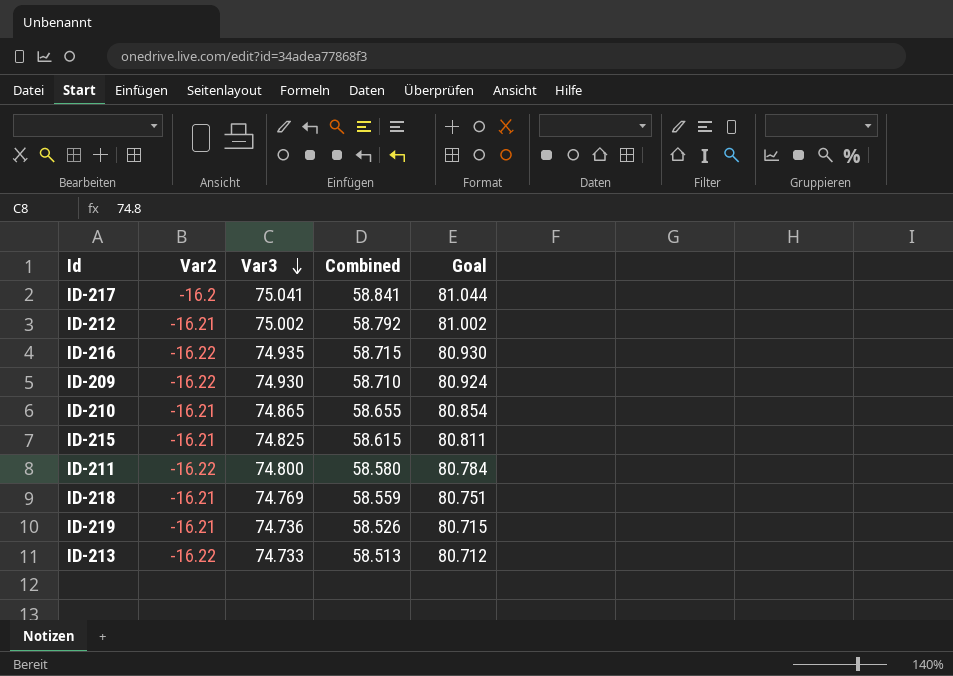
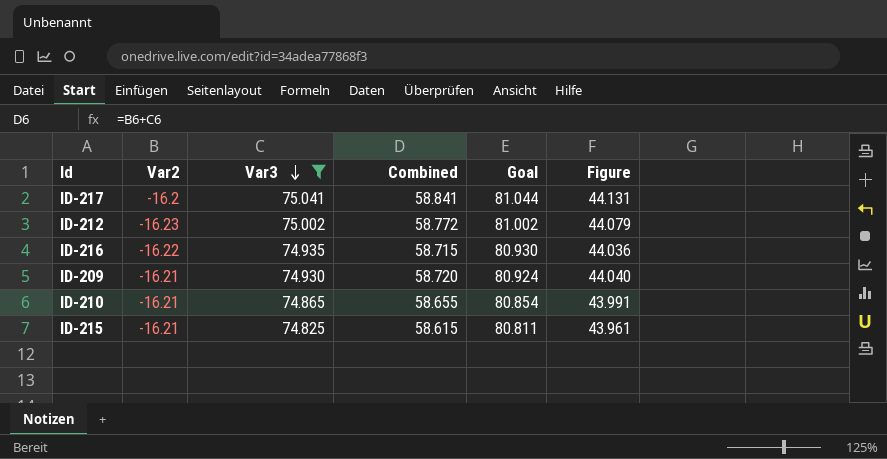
filter: none -> Var3 >= 74.825
column Figure | formula: none -> [Combined] * 0.75
ID-212 | Var2: -16.21 -> -16.23
ID-212 | Combined: 58.792 -> 58.772
ID-209 | Var2: -16.22 -> -16.21
ID-209 | Combined: 58.710 -> 58.720

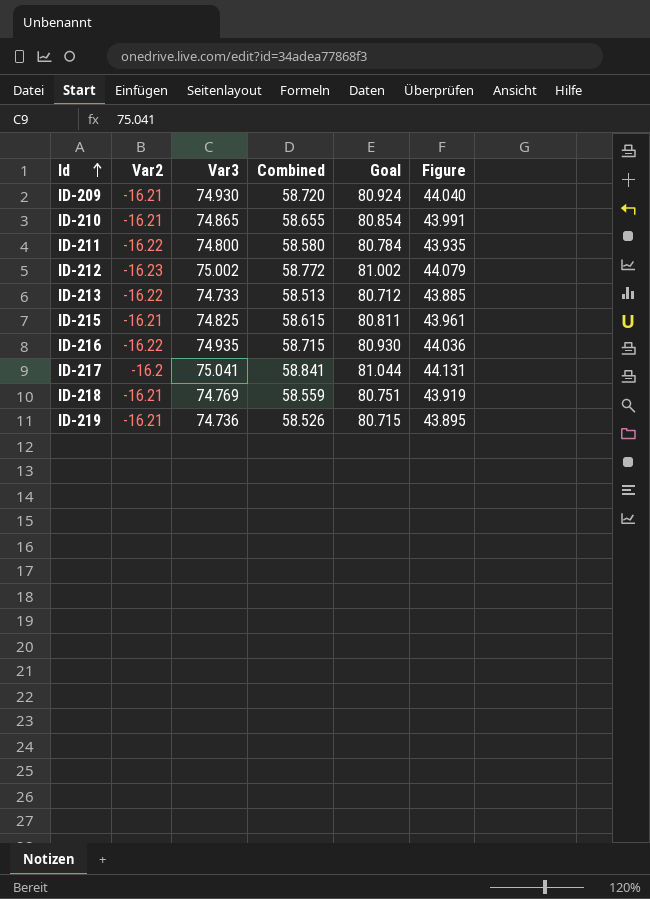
filter: Var3 >= 74.825 -> none
row order: Var3 descending -> Id ascending

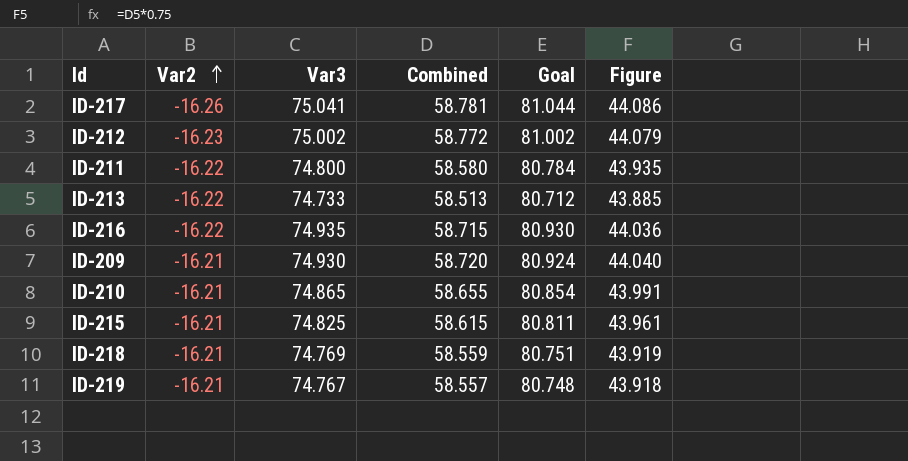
row order: Id ascending -> Var2 ascending
ID-217 | Var2: -16.2 -> -16.26
ID-217 | Combined: 58.841 -> 58.781
ID-217 | Figure: 44.131 -> 44.086
ID-219 | Var3: 74.736 -> 74.767
ID-219 | Combined: 58.526 -> 58.557
ID-219 | Goal: 80.715 -> 80.748
ID-219 | Figure: 43.895 -> 43.918

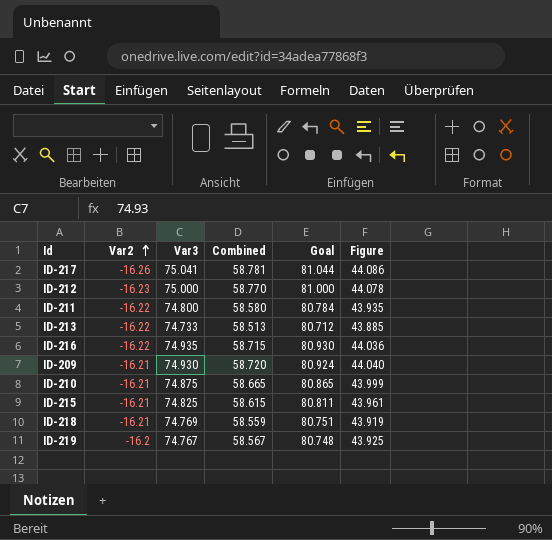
ID-212 | Var3: 75.002 -> 75.000
ID-212 | Combined: 58.772 -> 58.770
ID-212 | Goal: 81.002 -> 81.000
ID-212 | Figure: 44.079 -> 44.078
ID-210 | Var3: 74.865 -> 74.875
ID-210 | Combined: 58.655 -> 58.665
ID-210 | Goal: 80.854 -> 80.865
ID-210 | Figure: 43.991 -> 43.999
ID-219 | Var2: -16.21 -> -16.2
ID-219 | Combined: 58.557 -> 58.567
ID-219 | Figure: 43.918 -> 43.925

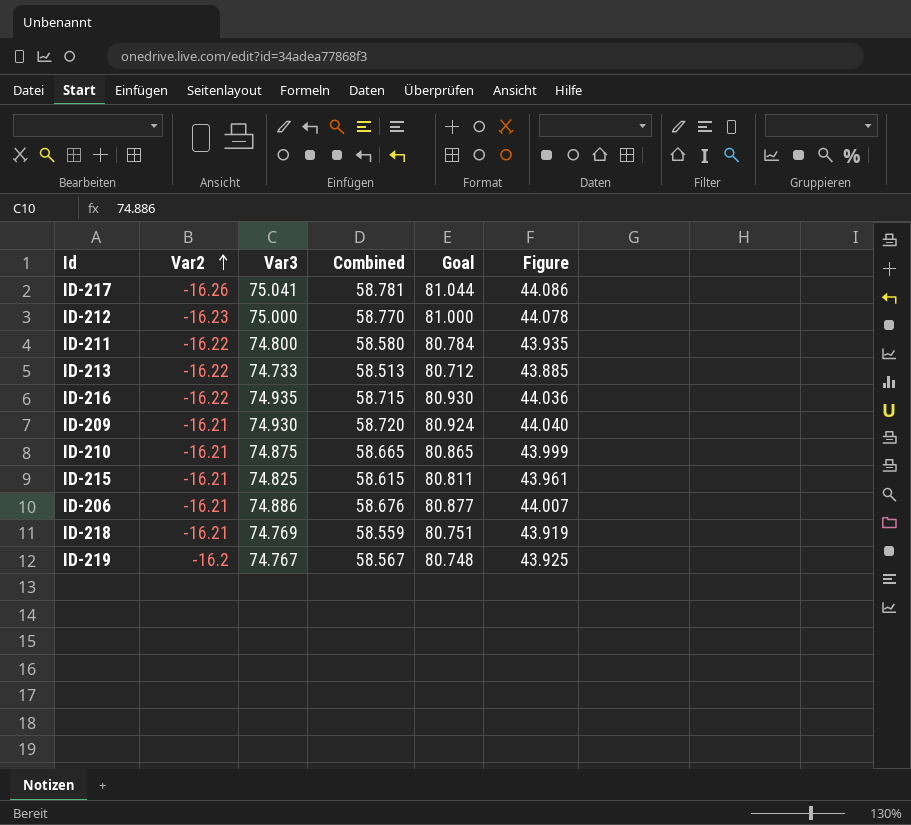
row ID-206: none -> -16.21 | 74.886 | 58.676 | 80.877 | 44.007

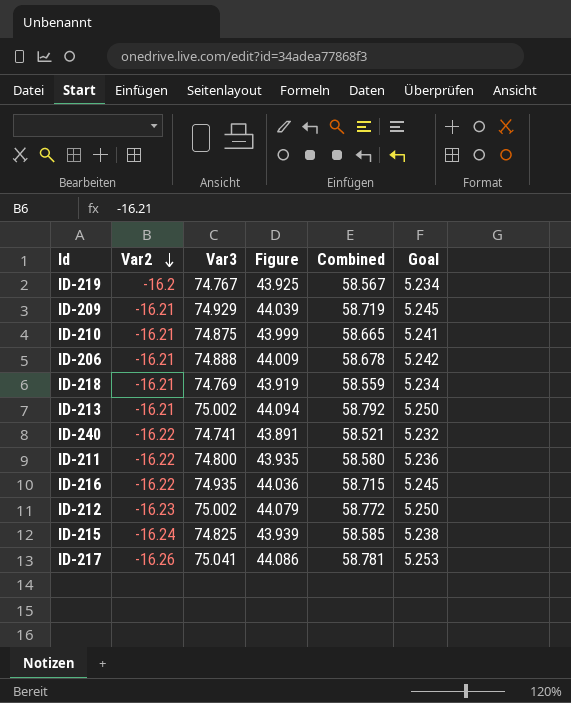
row order: Var2 ascending -> Var2 descending
column Figure | position: 6 -> 4
column Goal | formula: [Var3] * 1.08 -> [Var3] * 0.07
ID-209 | Var3: 74.930 -> 74.929
ID-209 | Figure: 44.040 -> 44.039
ID-209 | Combined: 58.720 -> 58.719
ID-206 | Var3: 74.886 -> 74.888
ID-206 | Figure: 44.007 -> 44.009
ID-206 | Combined: 58.676 -> 58.678
ID-213 | Var2: -16.22 -> -16.21
ID-213 | Var3: 74.733 -> 75.002
ID-213 | Figure: 43.885 -> 44.094
ID-213 | Combined: 58.513 -> 58.792
row ID-240: none -> -16.22 | 74.741 | 43.891 | 58.521 | 5.232
ID-212 | Var3: 75.000 -> 75.002
ID-212 | Figure: 44.078 -> 44.079
ID-212 | Combined: 58.770 -> 58.772
ID-215 | Var2: -16.21 -> -16.24
ID-215 | Figure: 43.961 -> 43.939
ID-215 | Combined: 58.615 -> 58.585

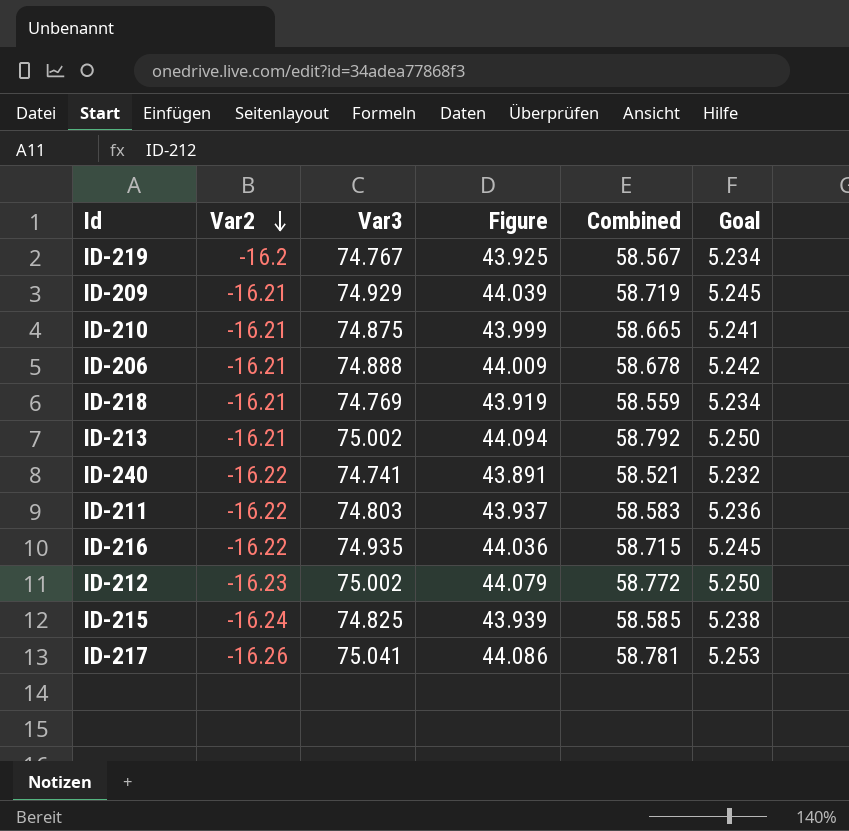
ID-211 | Var3: 74.800 -> 74.803
ID-211 | Figure: 43.935 -> 43.937
ID-211 | Combined: 58.580 -> 58.583

